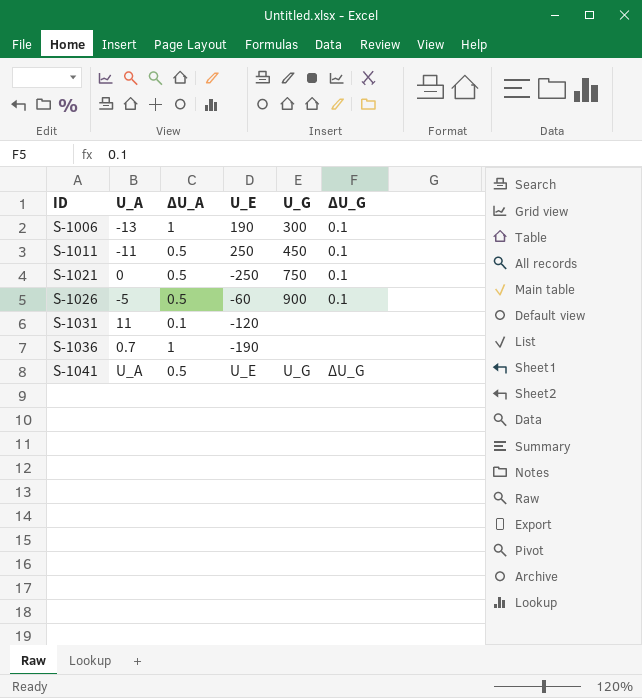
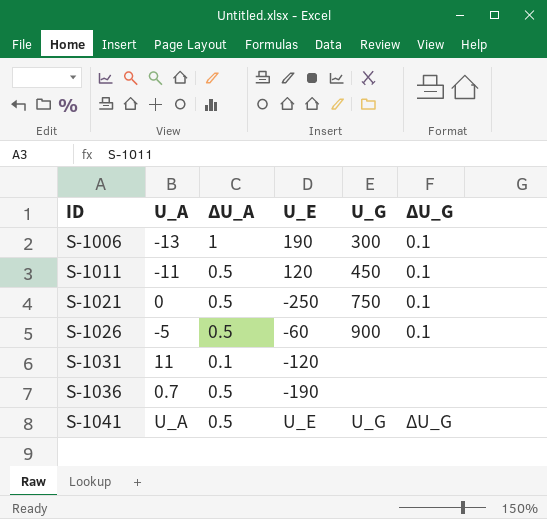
S-1011 | U_E: 250 -> 120
S-1036 | ΔU_A: 1 -> 0.5

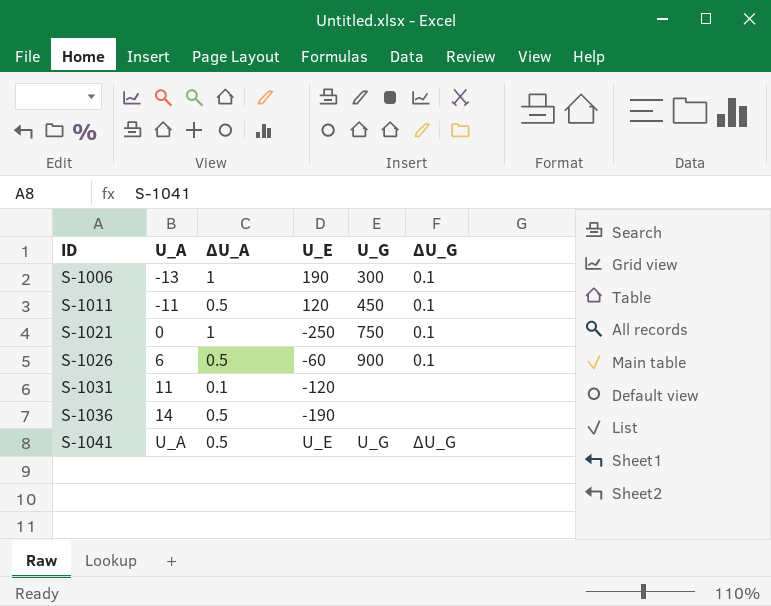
S-1021 | ΔU_A: 0.5 -> 1
S-1026 | U_A: -5 -> 6
S-1036 | U_A: 0.7 -> 14

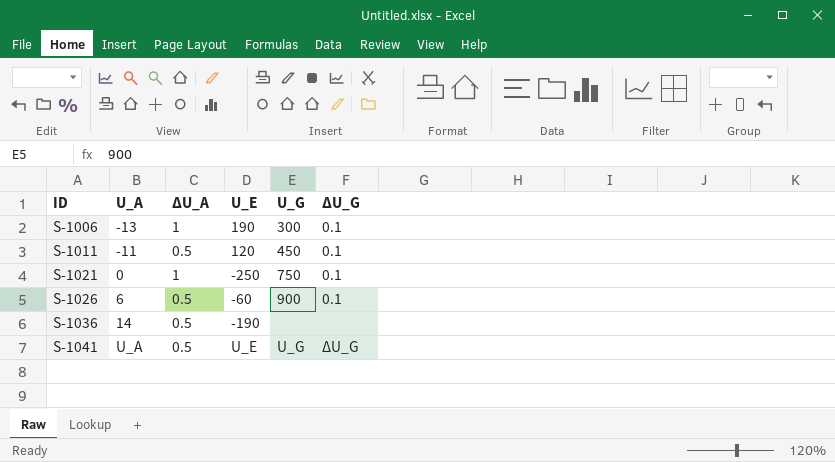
row S-1031: 11 | 0.1 | -120 | none | none -> none

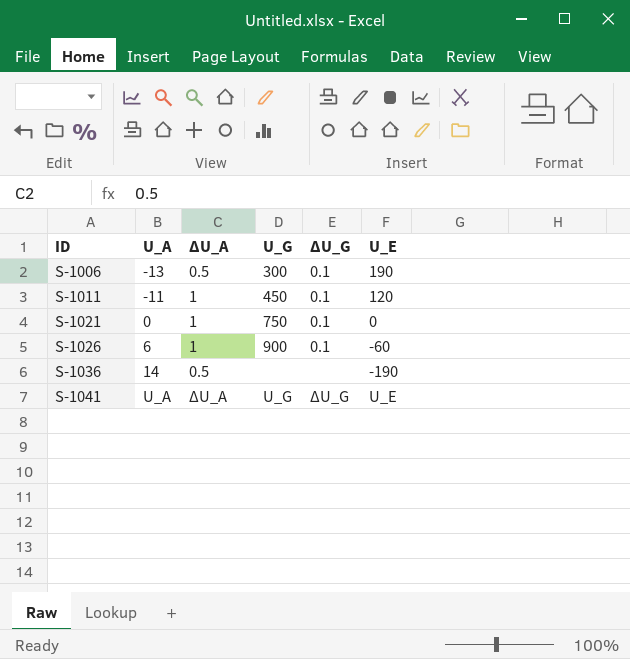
column U_E | position: 4 -> 6
S-1006 | ΔU_A: 1 -> 0.5
S-1011 | ΔU_A: 0.5 -> 1
S-1021 | U_E: -250 -> 0
S-1026 | ΔU_A: 0.5 -> 1
S-1041 | ΔU_A: 0.5 -> ΔU_A

